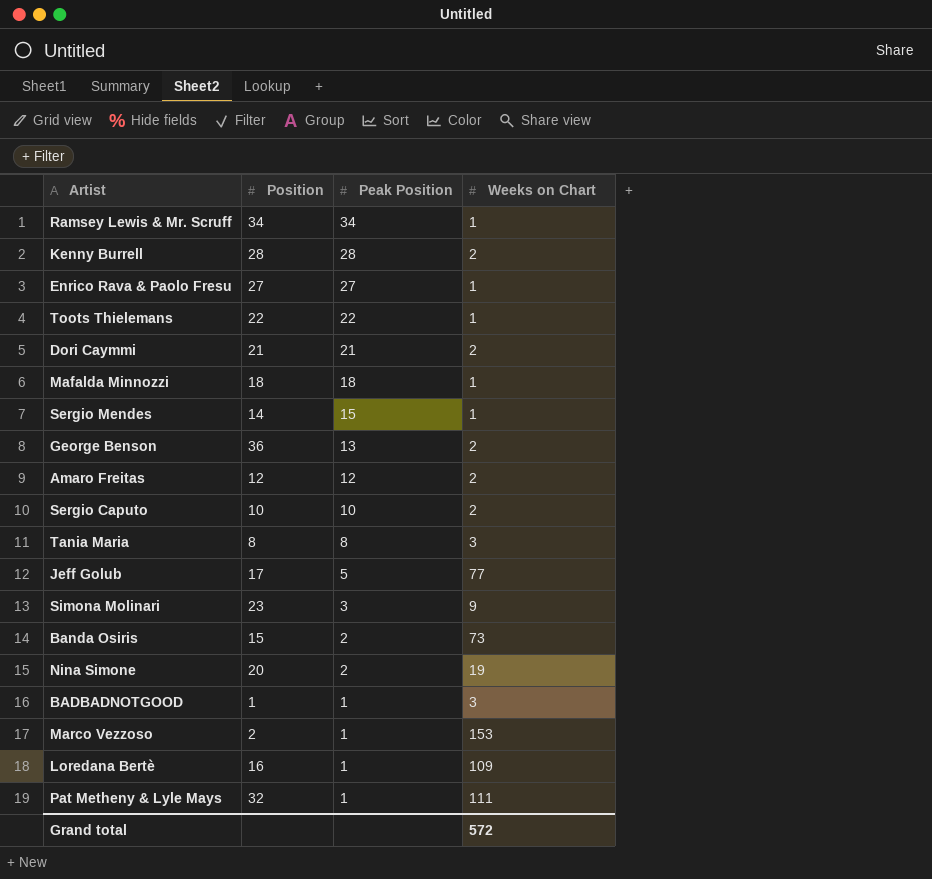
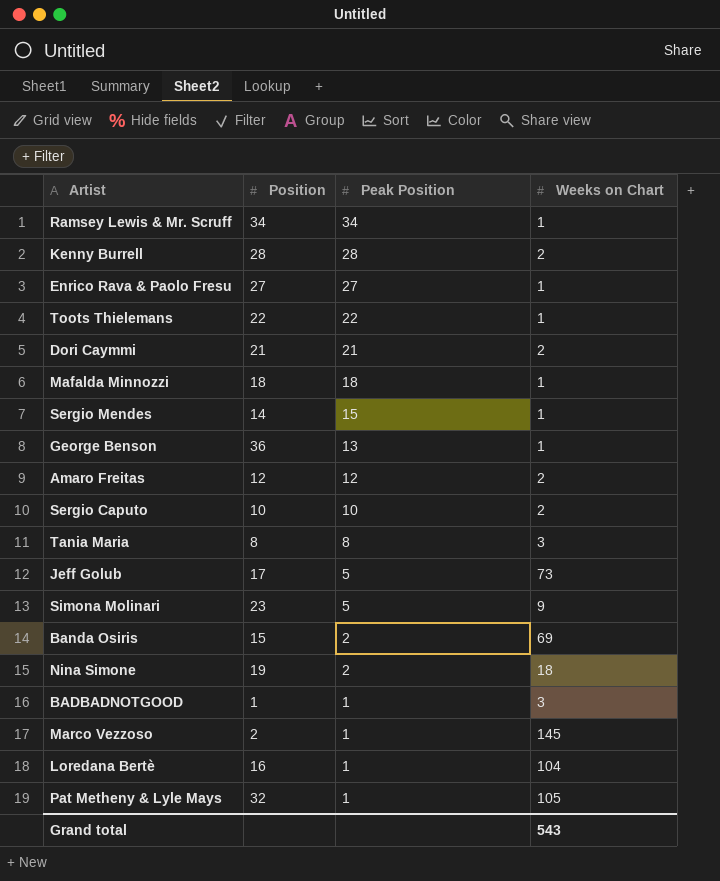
George Benson | Weeks on Chart: 2 -> 1
Jeff Golub | Weeks on Chart: 77 -> 73
Simona Molinari | Peak Position: 3 -> 5
Banda Osiris | Weeks on Chart: 73 -> 69
Nina Simone | Position: 20 -> 19
Nina Simone | Weeks on Chart: 19 -> 18
Marco Vezzoso | Weeks on Chart: 153 -> 145
Loredana Bertè | Weeks on Chart: 109 -> 104
Pat Metheny & Lyle Mays | Weeks on Chart: 111 -> 105
Grand total | Weeks on Chart: 572 -> 543

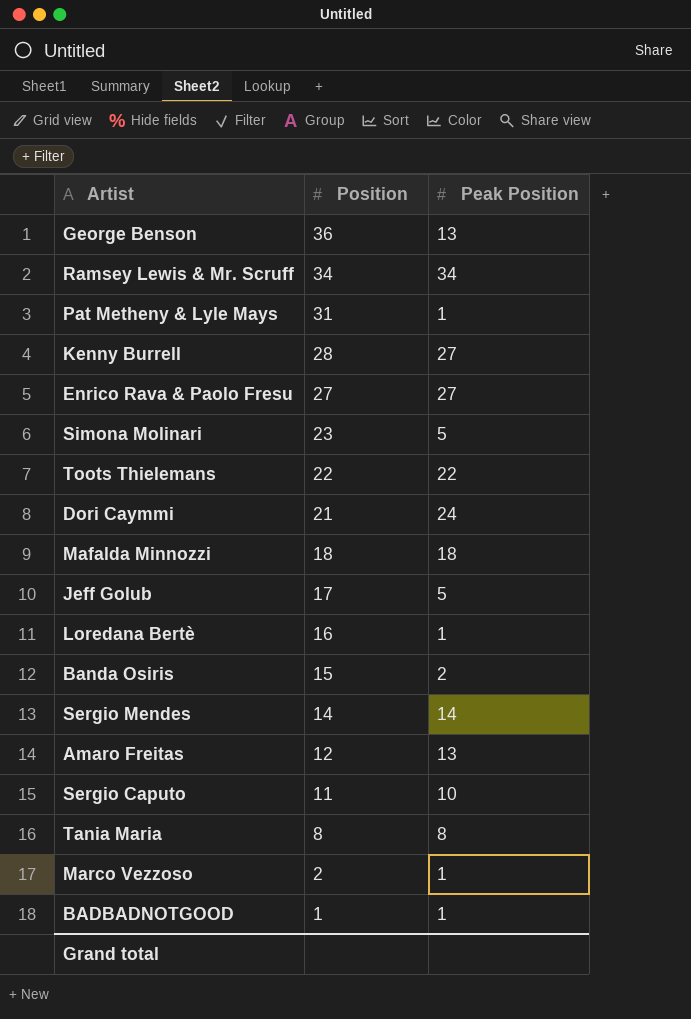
row order: Peak Position descending -> Position descending
column Weeks on Chart | position: 4 -> none
row Nina Simone: 19 | 2 | 18 -> none
Pat Metheny & Lyle Mays | Position: 32 -> 31
Kenny Burrell | Peak Position: 28 -> 27
Dori Caymmi | Peak Position: 21 -> 24
Sergio Mendes | Peak Position: 15 -> 14
Amaro Freitas | Peak Position: 12 -> 13
Sergio Caputo | Position: 10 -> 11

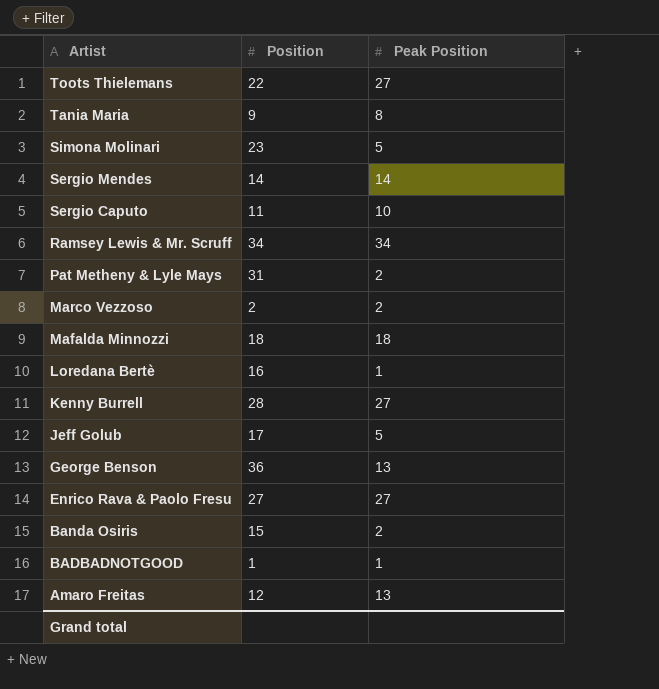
row order: Position descending -> Artist descending
row Dori Caymmi: 21 | 24 -> none
Toots Thielemans | Peak Position: 22 -> 27
Tania Maria | Position: 8 -> 9
Pat Metheny & Lyle Mays | Peak Position: 1 -> 2
Marco Vezzoso | Peak Position: 1 -> 2

